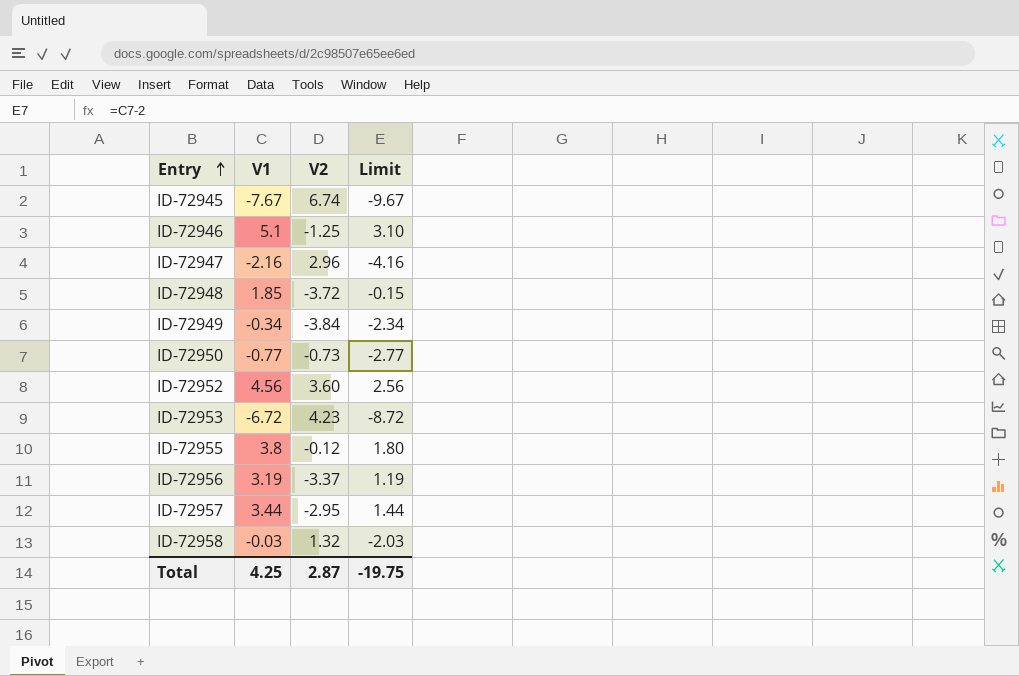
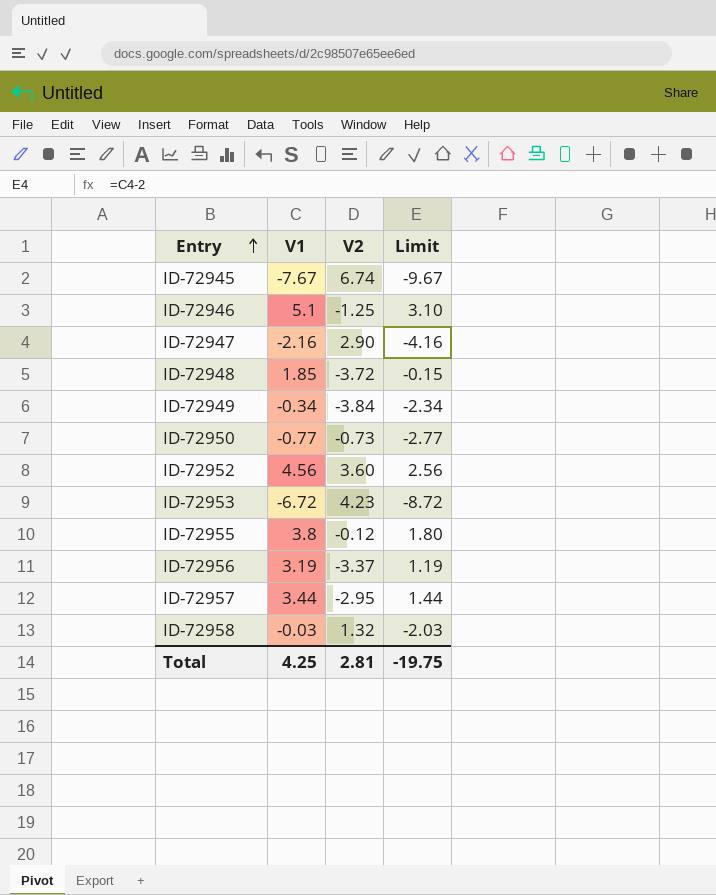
ID-72947 | V2: 2.96 -> 2.90
Total | V2: 2.87 -> 2.81

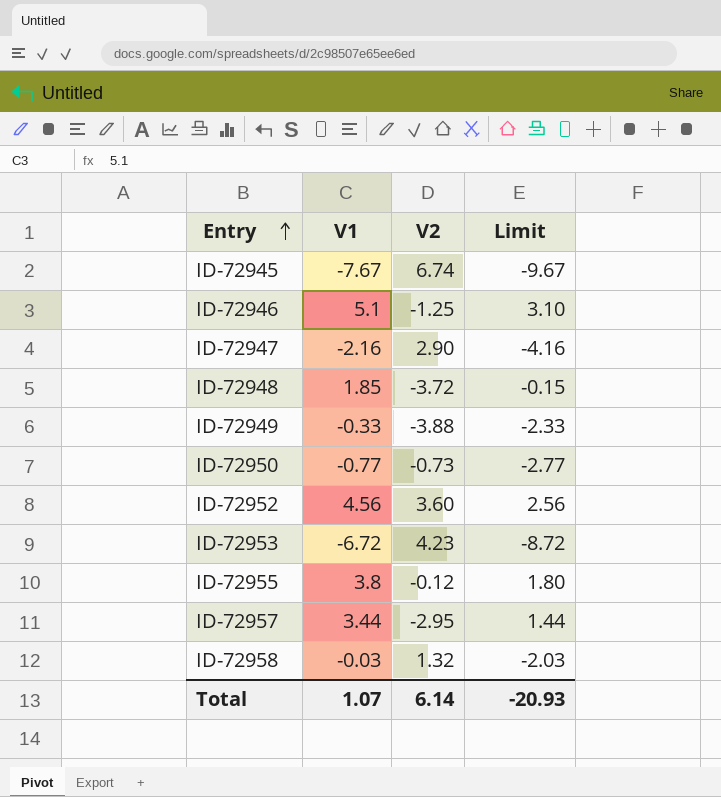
row ID-72956: 3.19 | -3.37 | 1.19 -> none
ID-72949 | V1: -0.34 -> -0.33
ID-72949 | V2: -3.84 -> -3.88
ID-72949 | Limit: -2.34 -> -2.33
Total | V1: 4.25 -> 1.07
Total | V2: 2.81 -> 6.14
Total | Limit: -19.75 -> -20.93

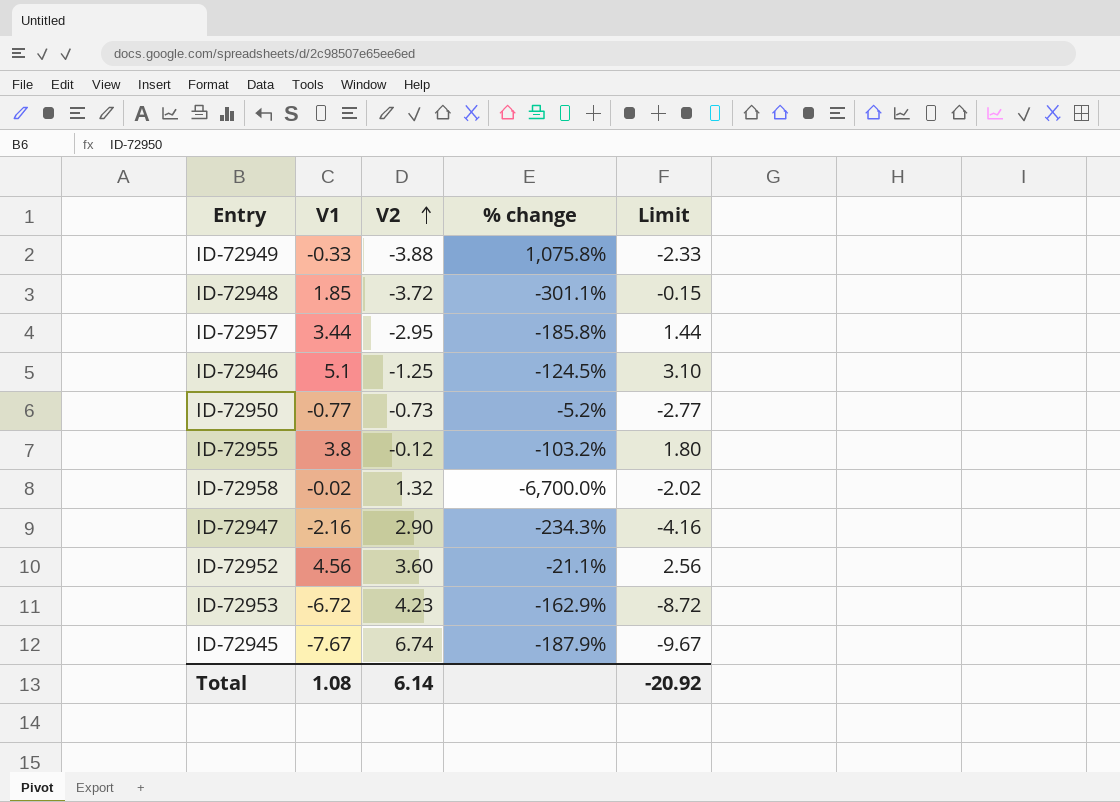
row order: Entry ascending -> V2 ascending
column % change | formula: none -> ([V2] - [V1]) / [V1]
ID-72958 | V1: -0.03 -> -0.02
ID-72958 | Limit: -2.03 -> -2.02
Total | V1: 1.07 -> 1.08
Total | Limit: -20.93 -> -20.92

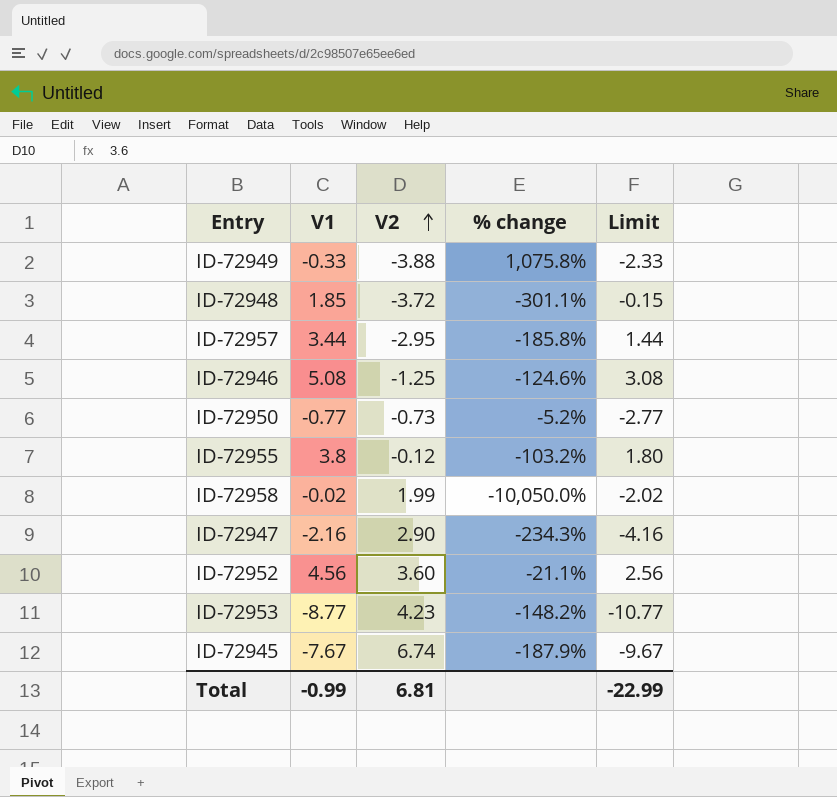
ID-72946 | V1: 5.1 -> 5.08
ID-72946 | % change: -124.5% -> -124.6%
ID-72946 | Limit: 3.10 -> 3.08
ID-72958 | V2: 1.32 -> 1.99
ID-72958 | % change: -6,700.0% -> -10,050.0%
ID-72953 | V1: -6.72 -> -8.77
ID-72953 | % change: -162.9% -> -148.2%
ID-72953 | Limit: -8.72 -> -10.77
Total | V1: 1.08 -> -0.99
Total | V2: 6.14 -> 6.81
Total | Limit: -20.92 -> -22.99

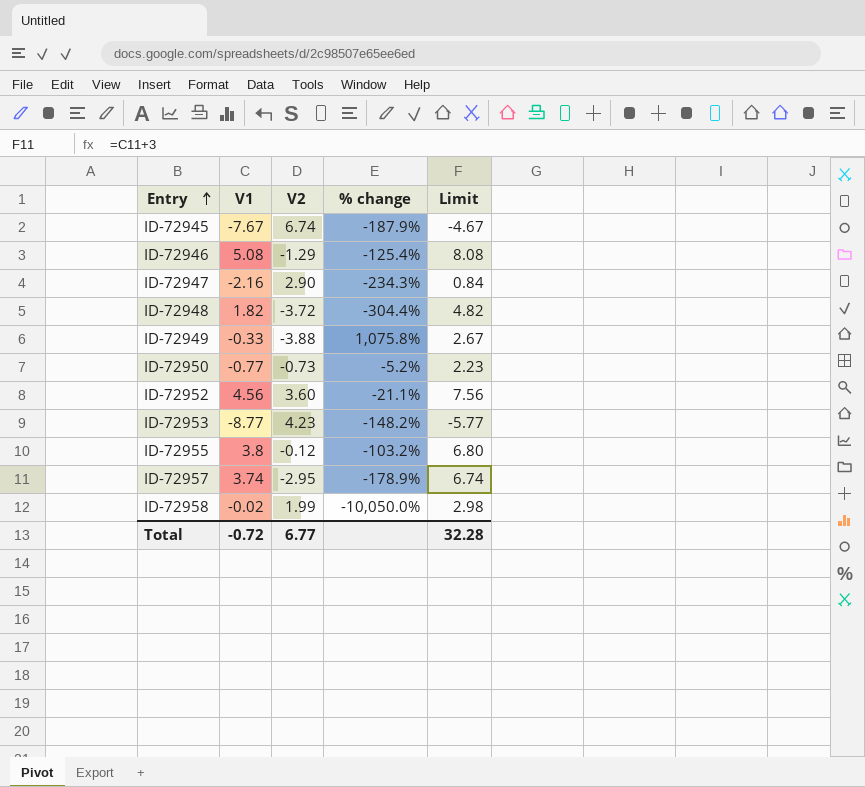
row order: V2 ascending -> Entry ascending
column Limit | formula: [V1] - 2 -> [V1] + 3
ID-72946 | V2: -1.25 -> -1.29
ID-72946 | % change: -124.6% -> -125.4%
ID-72948 | V1: 1.85 -> 1.82
ID-72948 | % change: -301.1% -> -304.4%
ID-72957 | V1: 3.44 -> 3.74
ID-72957 | % change: -185.8% -> -178.9%
Total | V1: -0.99 -> -0.72
Total | V2: 6.81 -> 6.77
Total | Limit: -22.99 -> 32.28

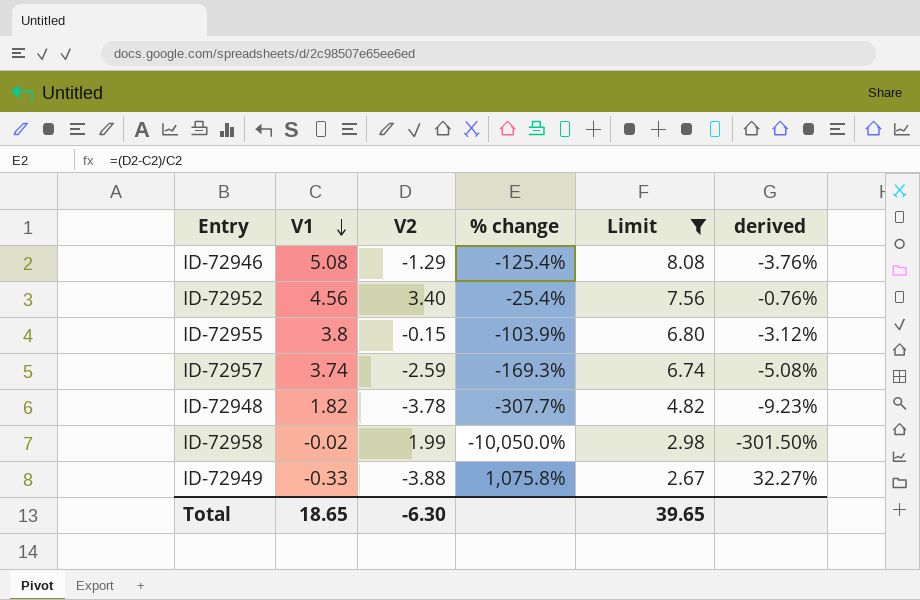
filter: none -> Limit >= 2.67
row order: Entry ascending -> V1 descending
column derived | formula: none -> [% change] * 0.03
ID-72952 | V2: 3.60 -> 3.40
ID-72952 | % change: -21.1% -> -25.4%
ID-72955 | V2: -0.12 -> -0.15
ID-72955 | % change: -103.2% -> -103.9%
ID-72957 | V2: -2.95 -> -2.59
ID-72957 | % change: -178.9% -> -169.3%
ID-72948 | V2: -3.72 -> -3.78
ID-72948 | % change: -304.4% -> -307.7%
Total | V1: -0.72 -> 18.65
Total | V2: 6.77 -> -6.30
Total | Limit: 32.28 -> 39.65

